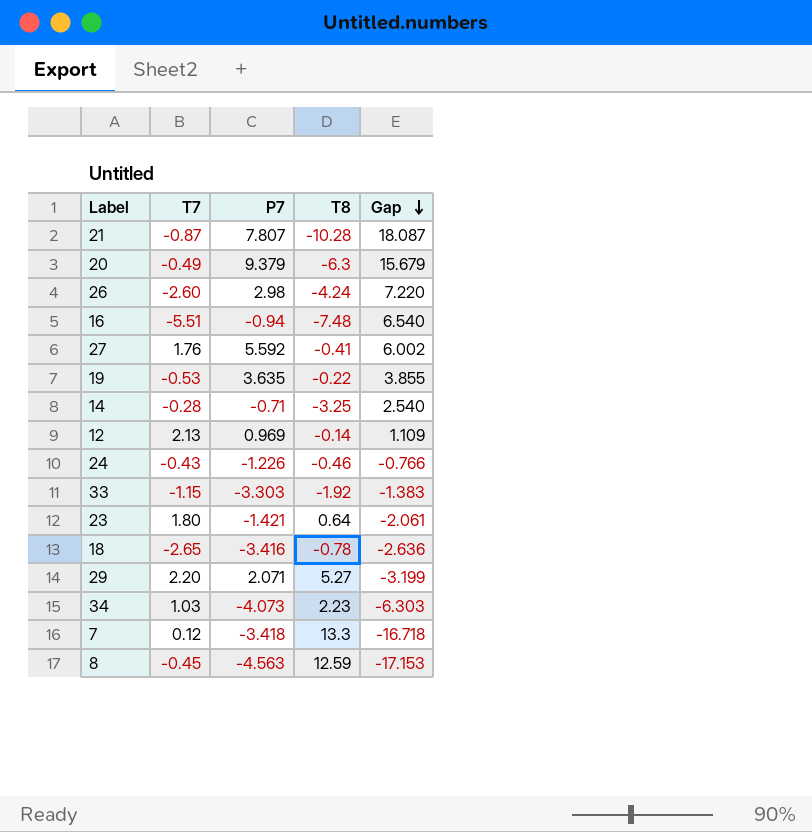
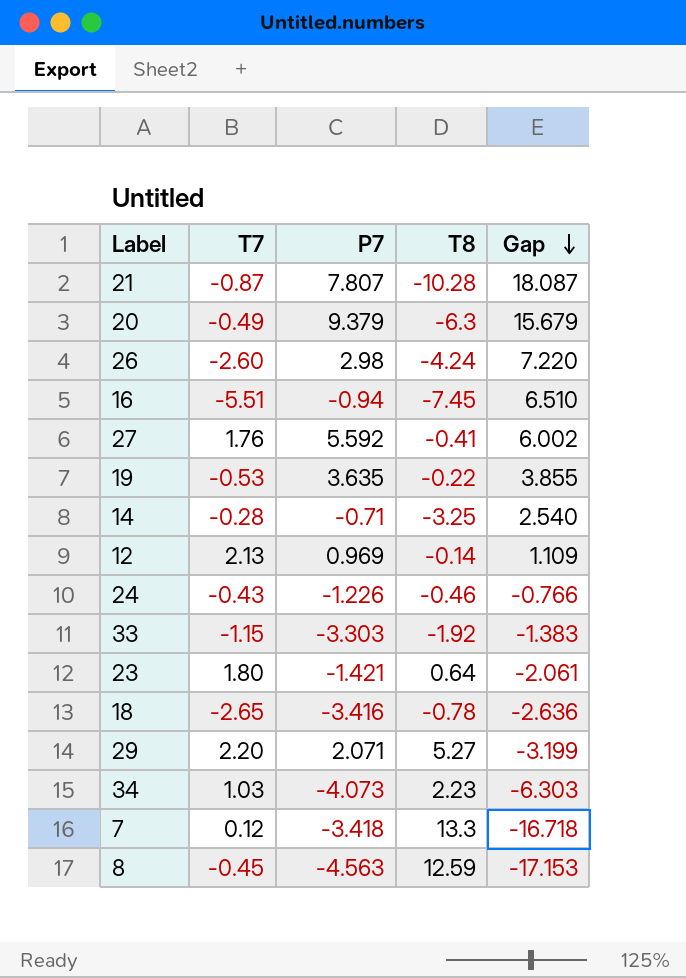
16 | T8: -7.48 -> -7.45
16 | Gap: 6.540 -> 6.510

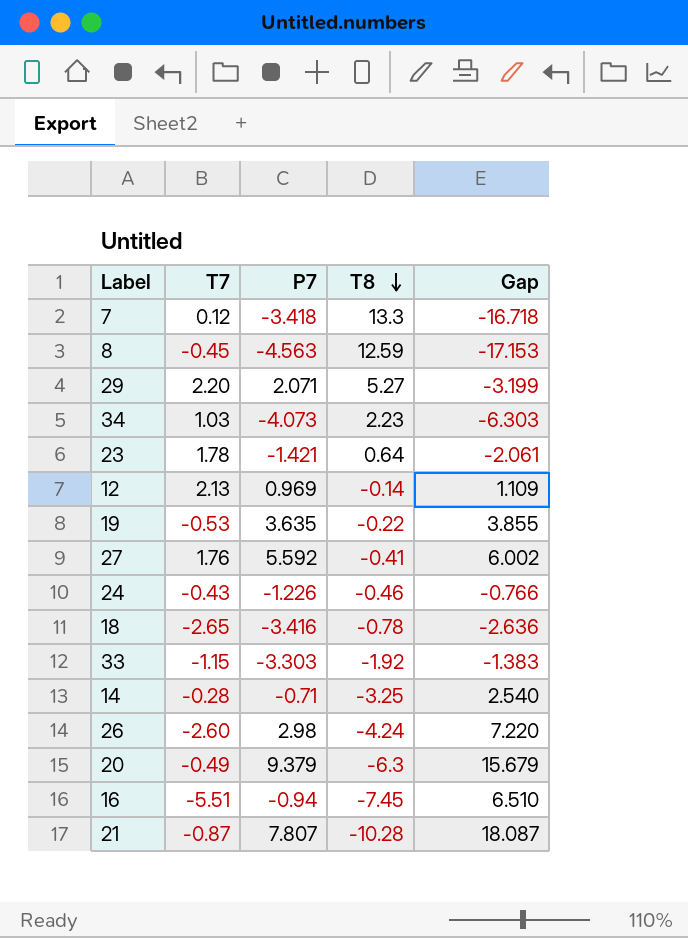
row order: Gap descending -> T8 descending
23 | T7: 1.80 -> 1.78

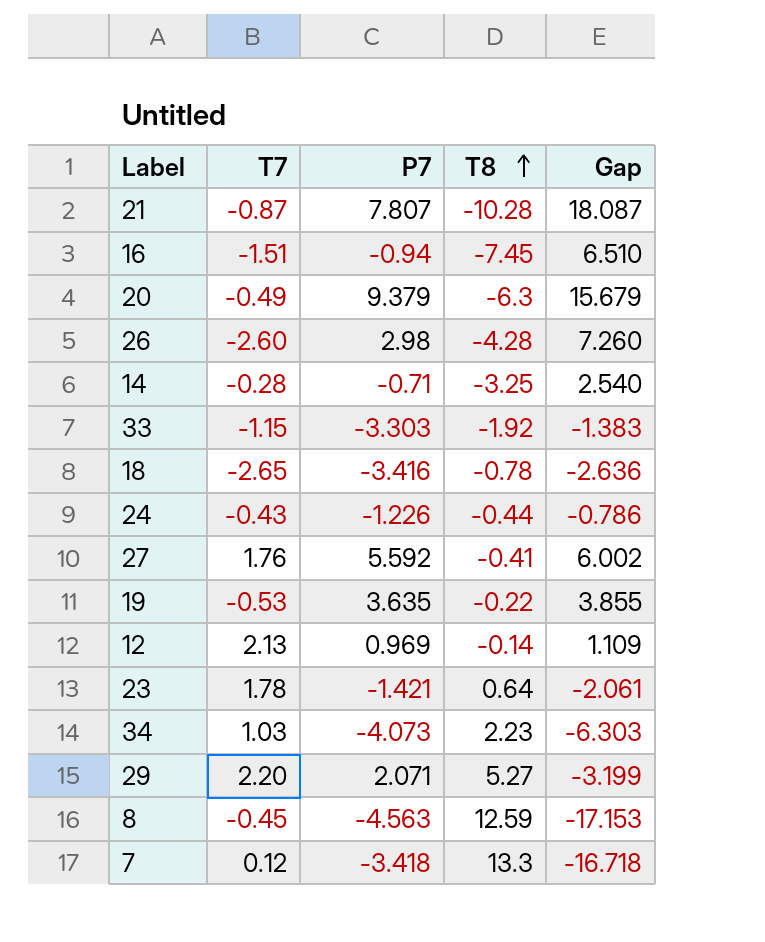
row order: T8 descending -> T8 ascending
16 | T7: -5.51 -> -1.51
26 | T8: -4.24 -> -4.28
26 | Gap: 7.220 -> 7.260
24 | T8: -0.46 -> -0.44
24 | Gap: -0.766 -> -0.786

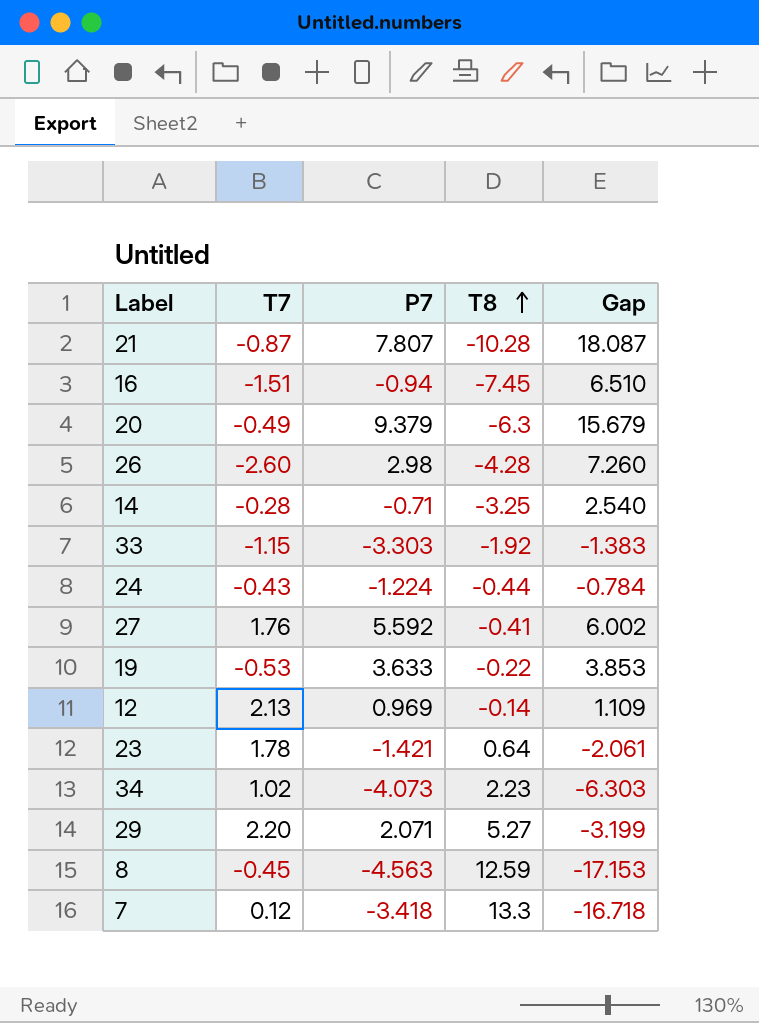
row 18: -2.65 | -3.416 | -0.78 | -2.636 -> none
24 | P7: -1.226 -> -1.224
24 | Gap: -0.786 -> -0.784
19 | P7: 3.635 -> 3.633
19 | Gap: 3.855 -> 3.853
34 | T7: 1.03 -> 1.02

